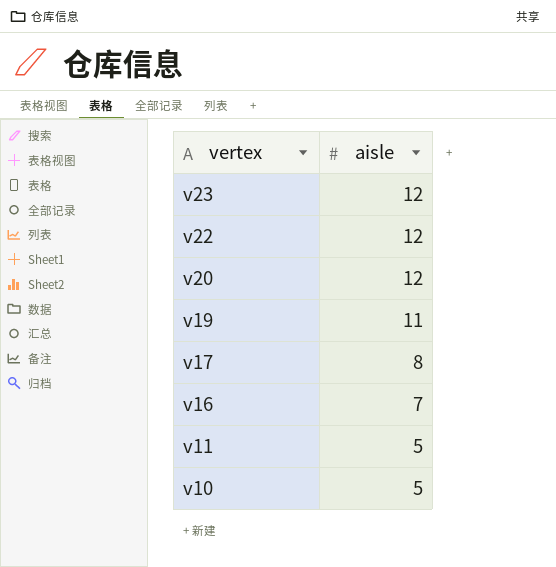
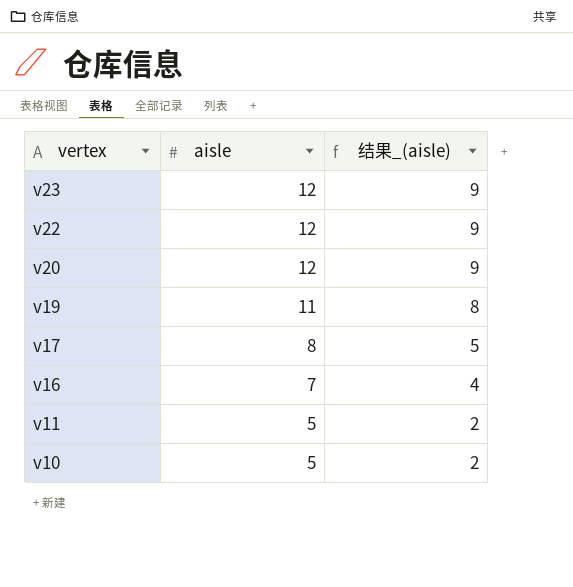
column 结果_(aisle) | formula: none -> [aisle] - 3

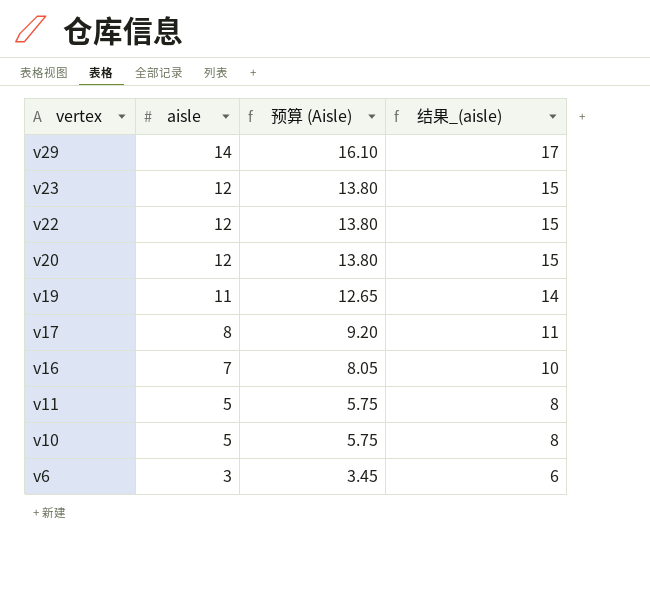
column 预算 (Aisle) | formula: none -> [aisle] * 1.15
column 结果_(aisle) | formula: [aisle] - 3 -> [aisle] + 3
row v29: none -> 14 | 16.10 | 17
row v6: none -> 3 | 3.45 | 6

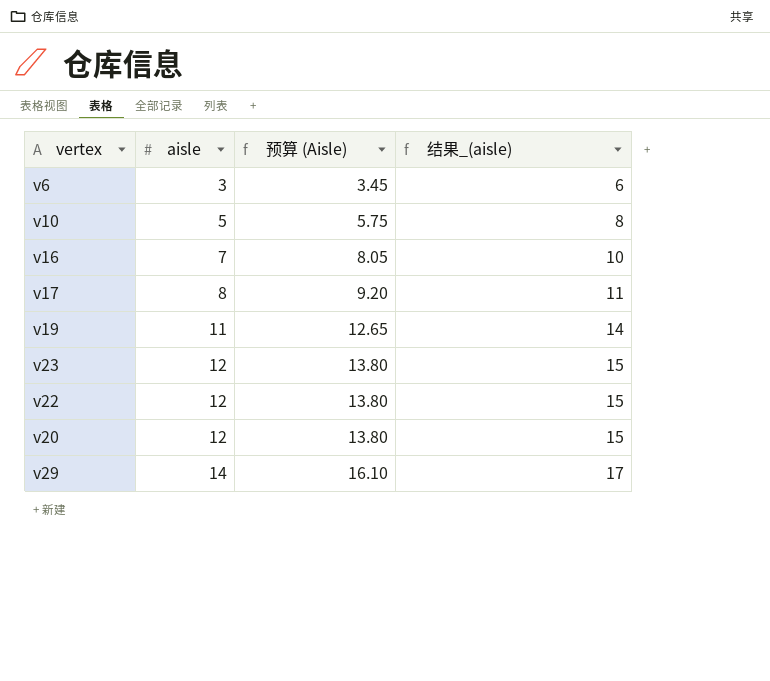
row order: vertex descending -> aisle ascending
row v11: 5 | 5.75 | 8 -> none

